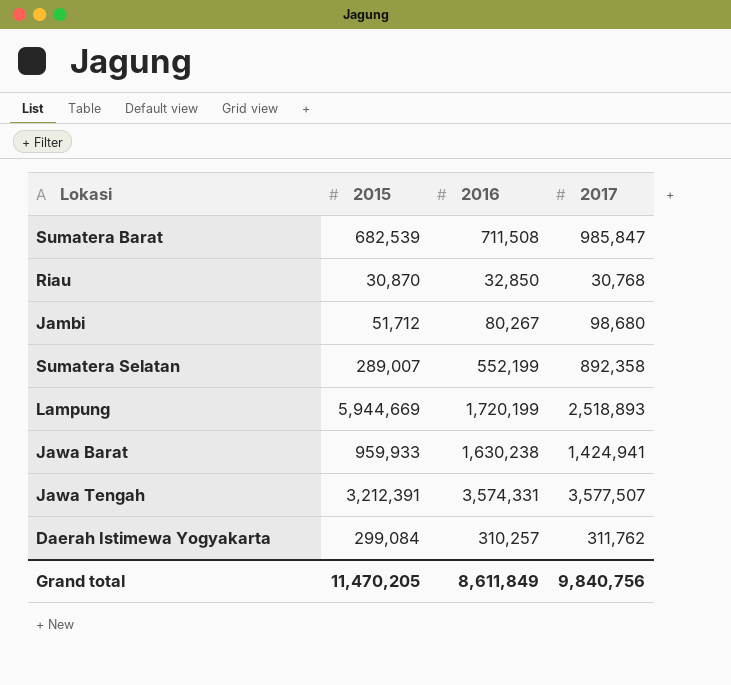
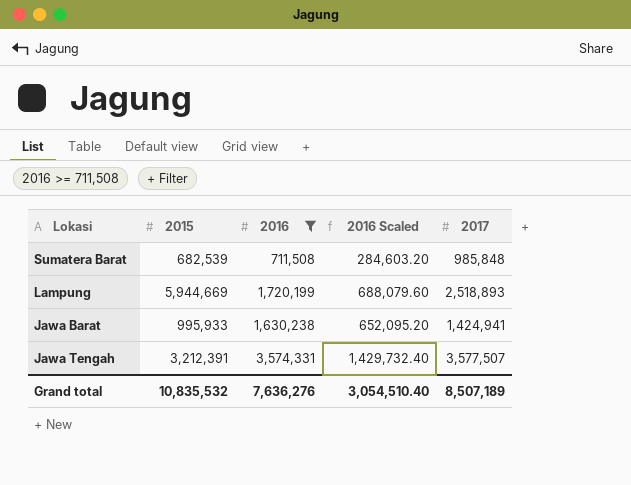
filter: none -> 2016 >= 711,508
column 2016 Scaled | formula: none -> [2016] * 0.4
Sumatera Barat | 2017: 985,847 -> 985,848
Jawa Barat | 2015: 959,933 -> 995,933
Grand total | 2015: 11,470,205 -> 10,835,532
Grand total | 2016: 8,611,849 -> 7,636,276
Grand total | 2017: 9,840,756 -> 8,507,189

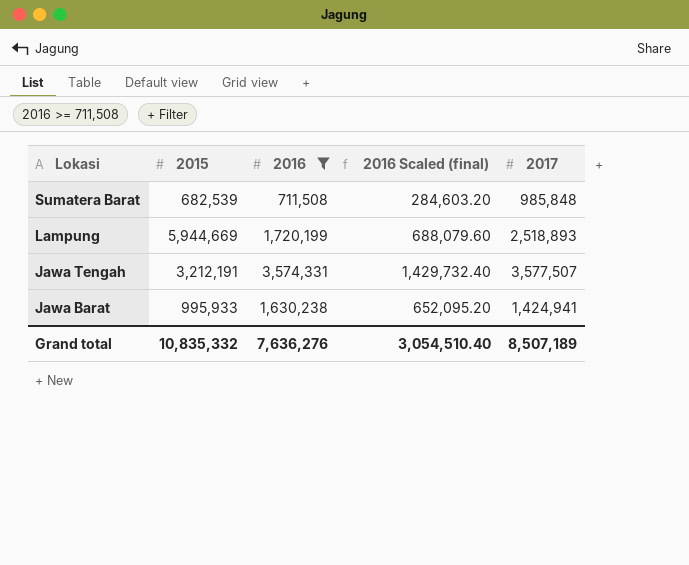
row order: none -> Lokasi descending
column name: 2016 Scaled -> 2016 Scaled (final)
Jawa Tengah | 2015: 3,212,391 -> 3,212,191
Grand total | 2015: 10,835,532 -> 10,835,332

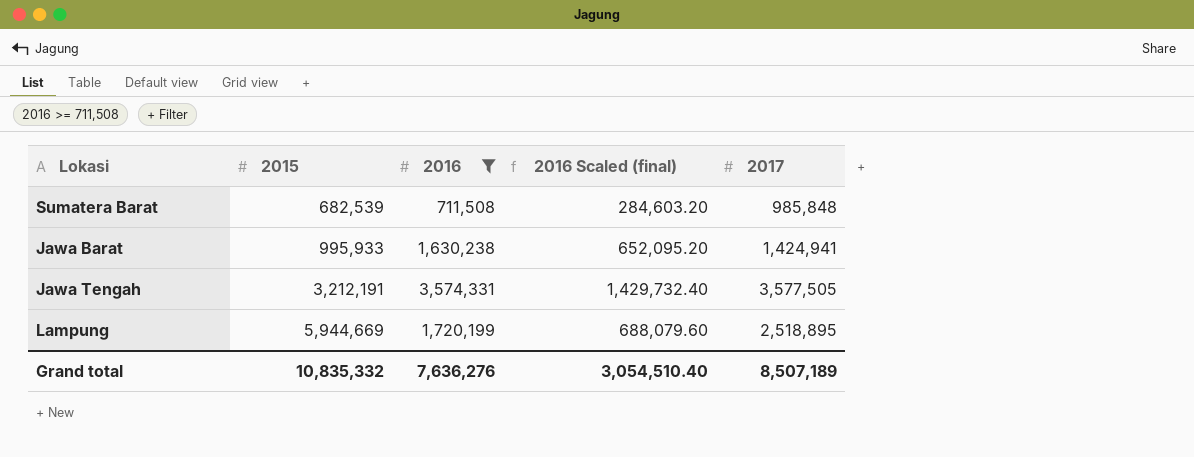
row order: Lokasi descending -> 2015 ascending
Jawa Tengah | 2017: 3,577,507 -> 3,577,505
Lampung | 2017: 2,518,893 -> 2,518,895

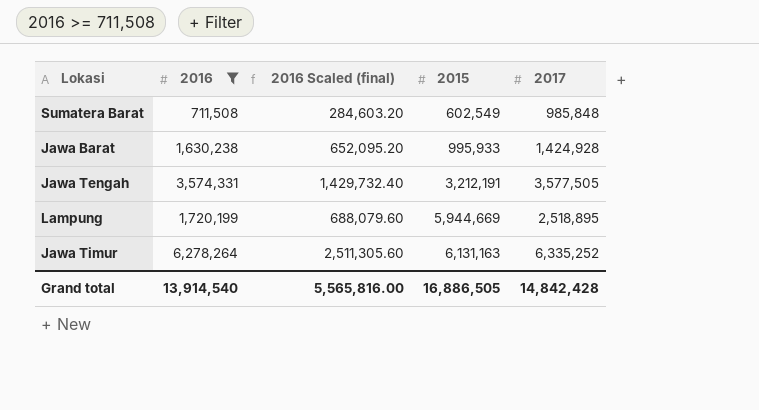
column 2015 | position: 2 -> 4
Sumatera Barat | 2015: 682,539 -> 602,549
Jawa Barat | 2017: 1,424,941 -> 1,424,928
row Jawa Timur: none -> 6,278,264 | 2,511,305.60 | 6,131,163 | 6,335,252
Grand total | 2016: 7,636,276 -> 13,914,540
Grand total | 2016 Scaled (final): 3,054,510.40 -> 5,565,816.00
Grand total | 2015: 10,835,332 -> 16,886,505
Grand total | 2017: 8,507,189 -> 14,842,428

